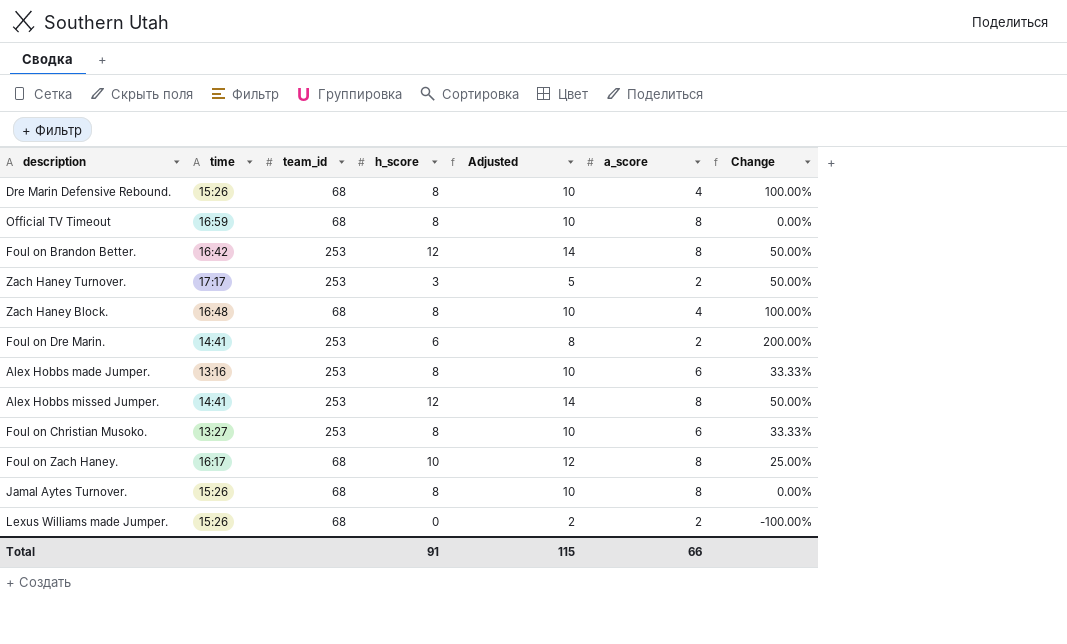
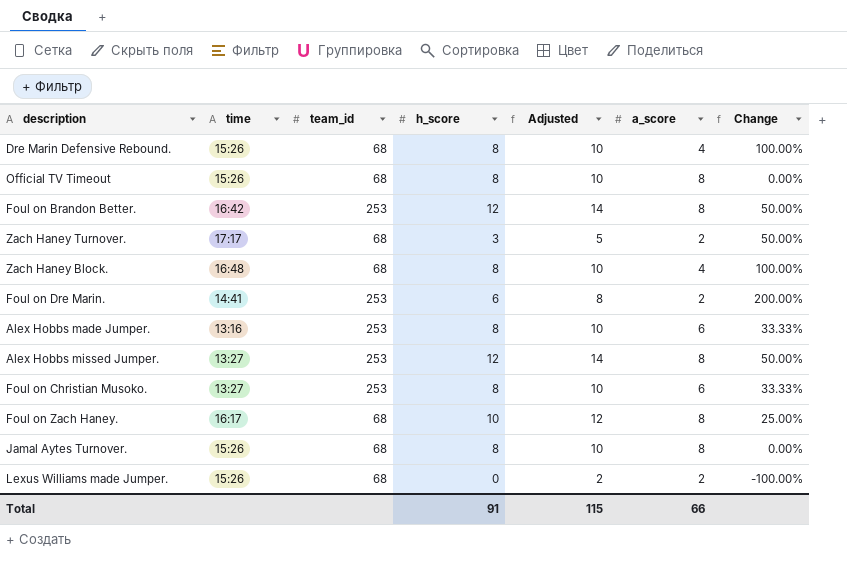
Official TV Timeout | time: 16:59 -> 15:26
Zach Haney Turnover. | team_id: 253 -> 68
Alex Hobbs missed Jumper. | time: 14:41 -> 13:27

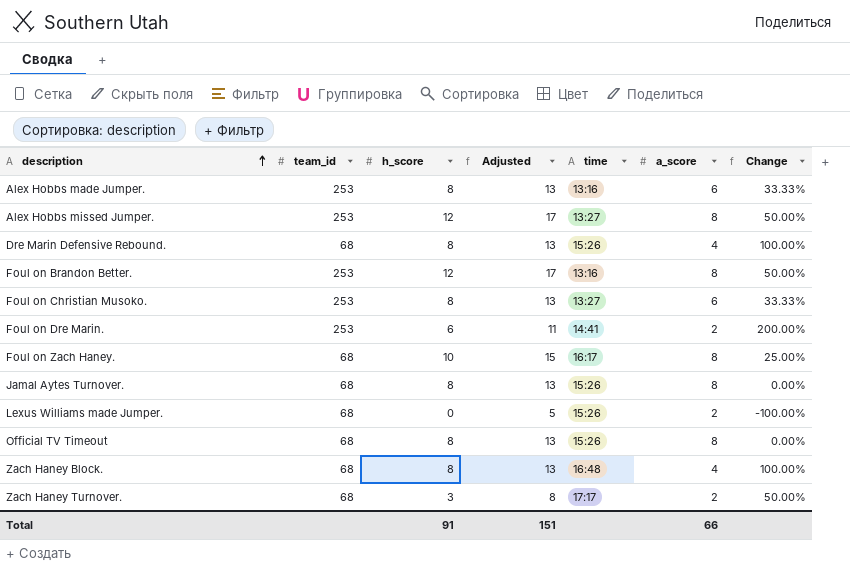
row order: none -> description ascending
column Adjusted | formula: [h_score] + 2 -> [h_score] + 5
column time | position: 2 -> 5
Foul on Brandon Better. | time: 16:42 -> 13:16
Total | Adjusted: 115 -> 151

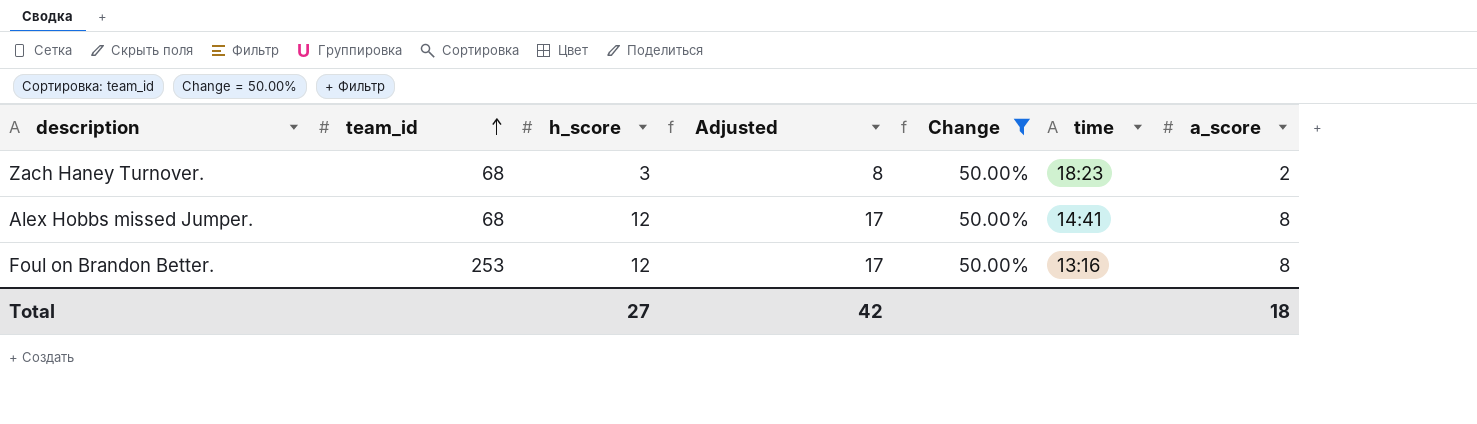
filter: none -> Change = 50.00%
row order: description ascending -> team_id ascending
column Change | position: 7 -> 5
Zach Haney Turnover. | time: 17:17 -> 18:23
Alex Hobbs missed Jumper. | team_id: 253 -> 68
Alex Hobbs missed Jumper. | time: 13:27 -> 14:41
Total | h_score: 91 -> 27
Total | Adjusted: 151 -> 42
Total | a_score: 66 -> 18

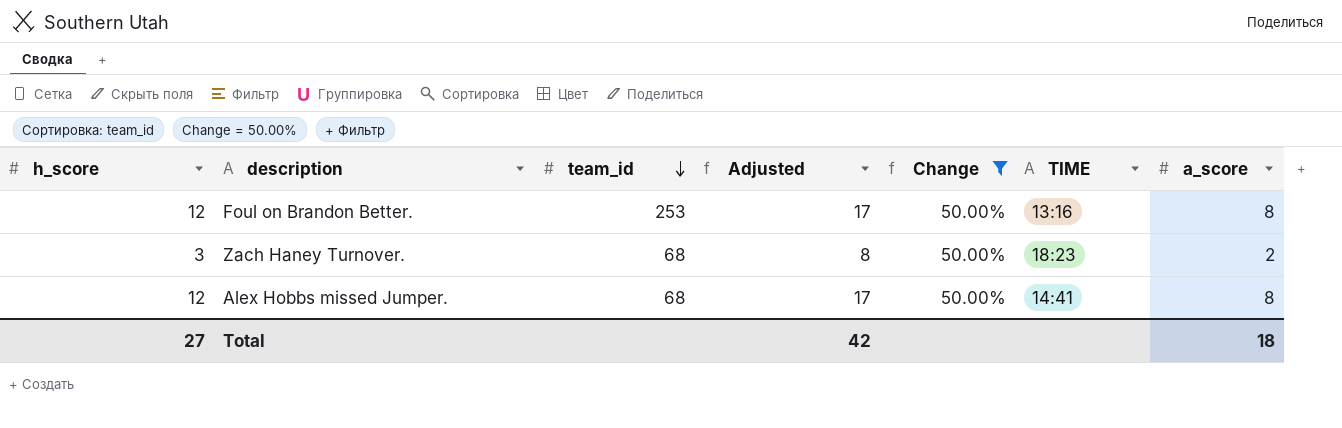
row order: team_id ascending -> team_id descending
column h_score | position: 3 -> 1
column name: time -> TIME

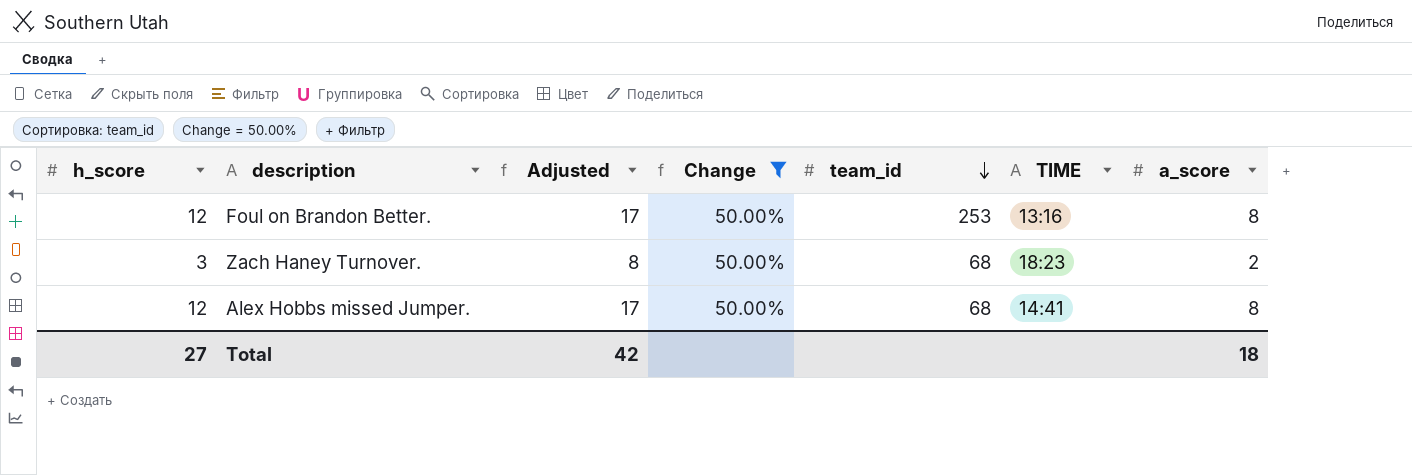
column team_id | position: 3 -> 5

